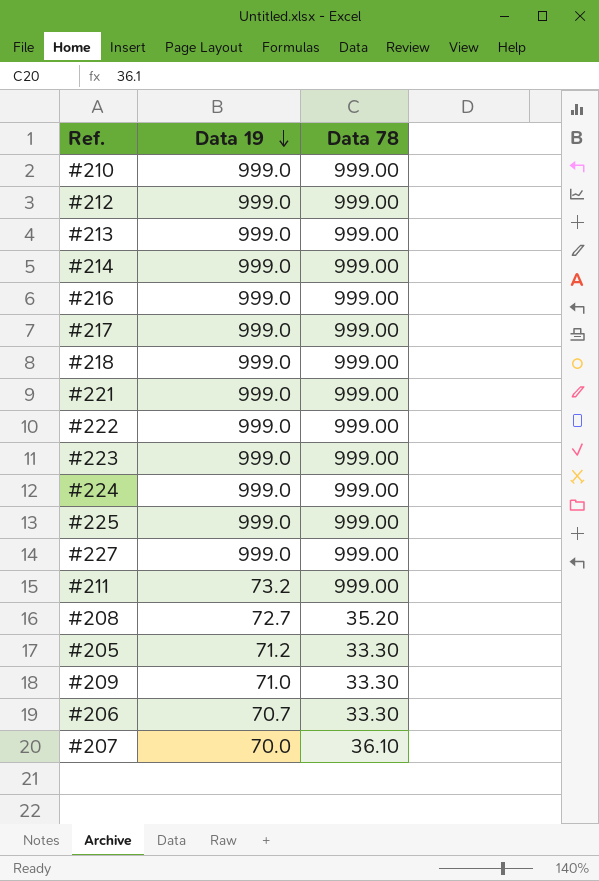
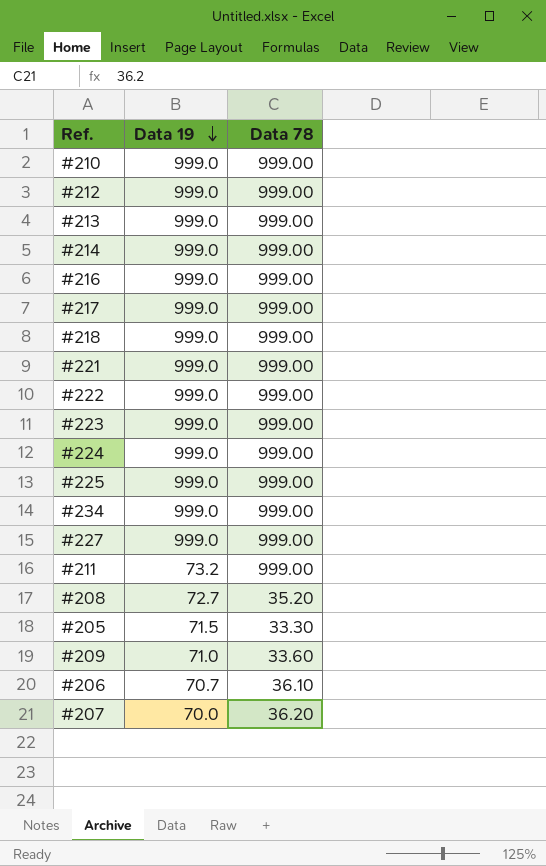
row #234: none -> 999.0 | 999.00
#205 | Data 19: 71.2 -> 71.5
#209 | Data 78: 33.30 -> 33.60
#206 | Data 78: 33.30 -> 36.10
#207 | Data 78: 36.10 -> 36.20

